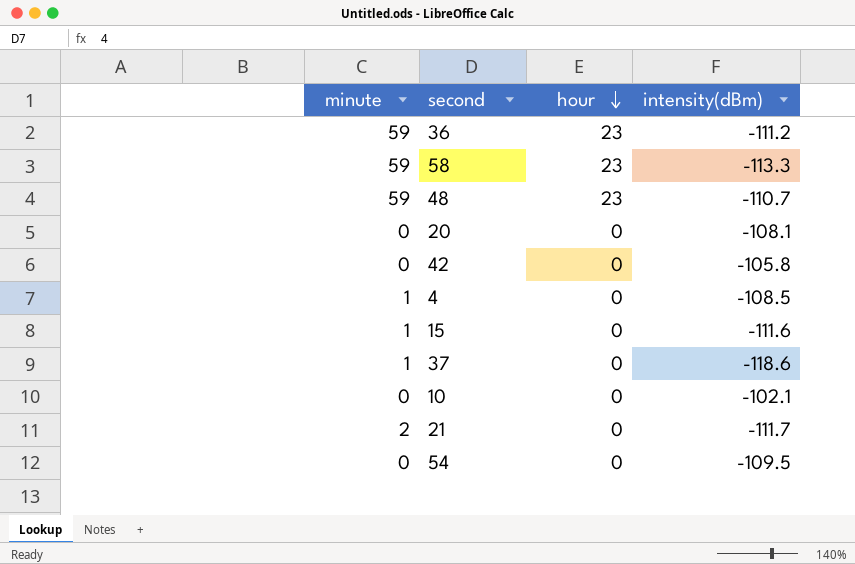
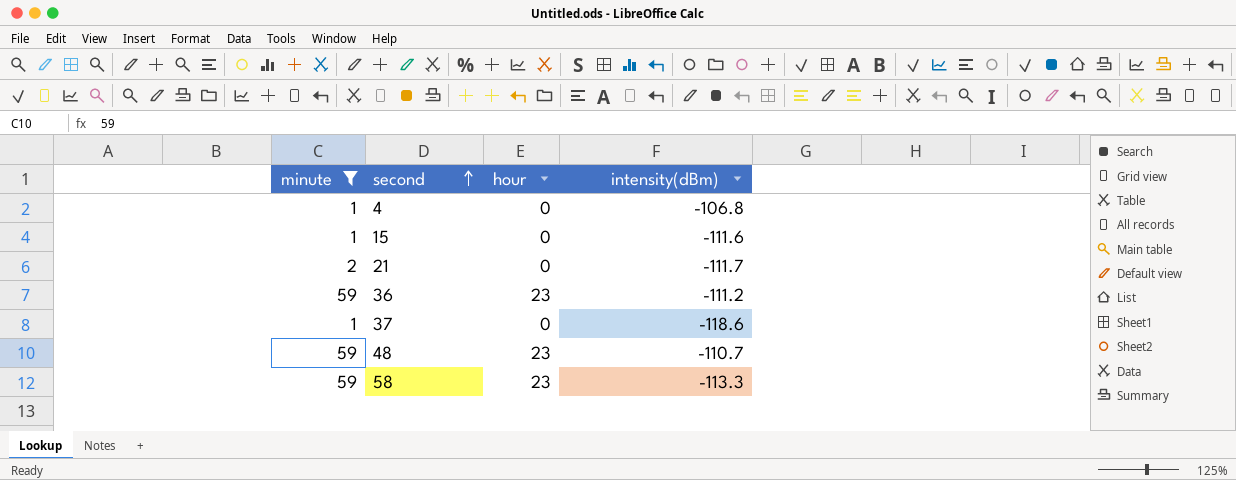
filter: none -> minute != 0
row order: hour descending -> second ascending
4 | intensity(dBm): -108.5 -> -106.8

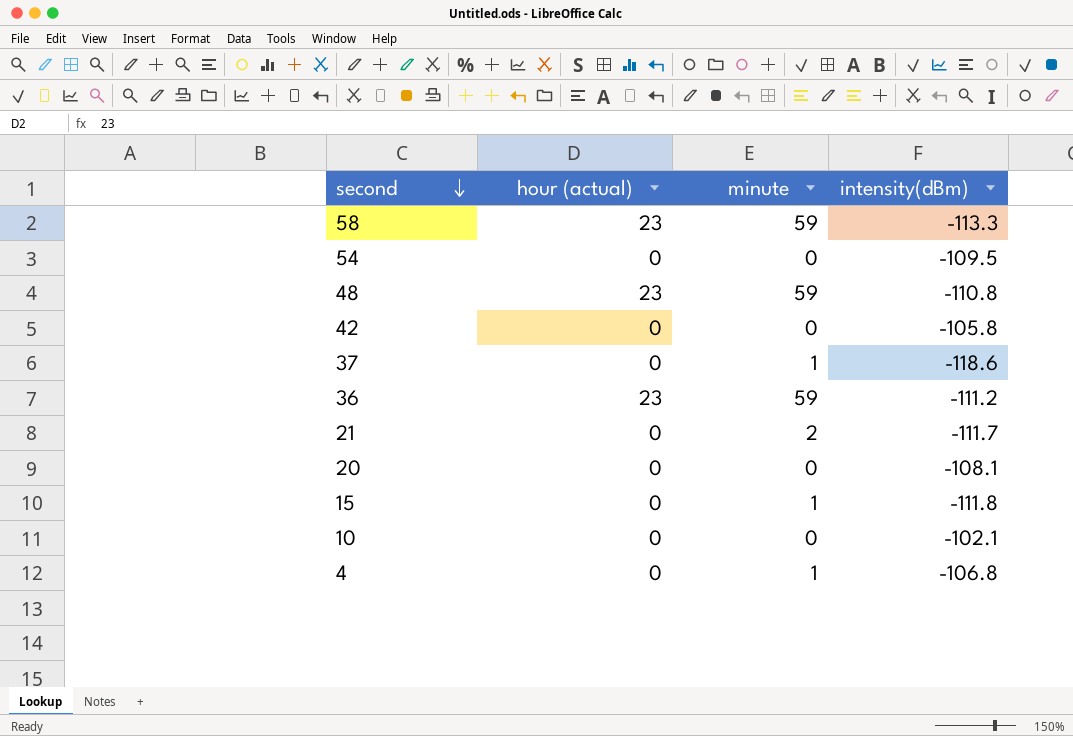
filter: minute != 0 -> none
row order: second ascending -> second descending
column name: hour -> hour (actual)
column minute | position: 1 -> 3
48 | intensity(dBm): -110.7 -> -110.8
15 | intensity(dBm): -111.6 -> -111.8

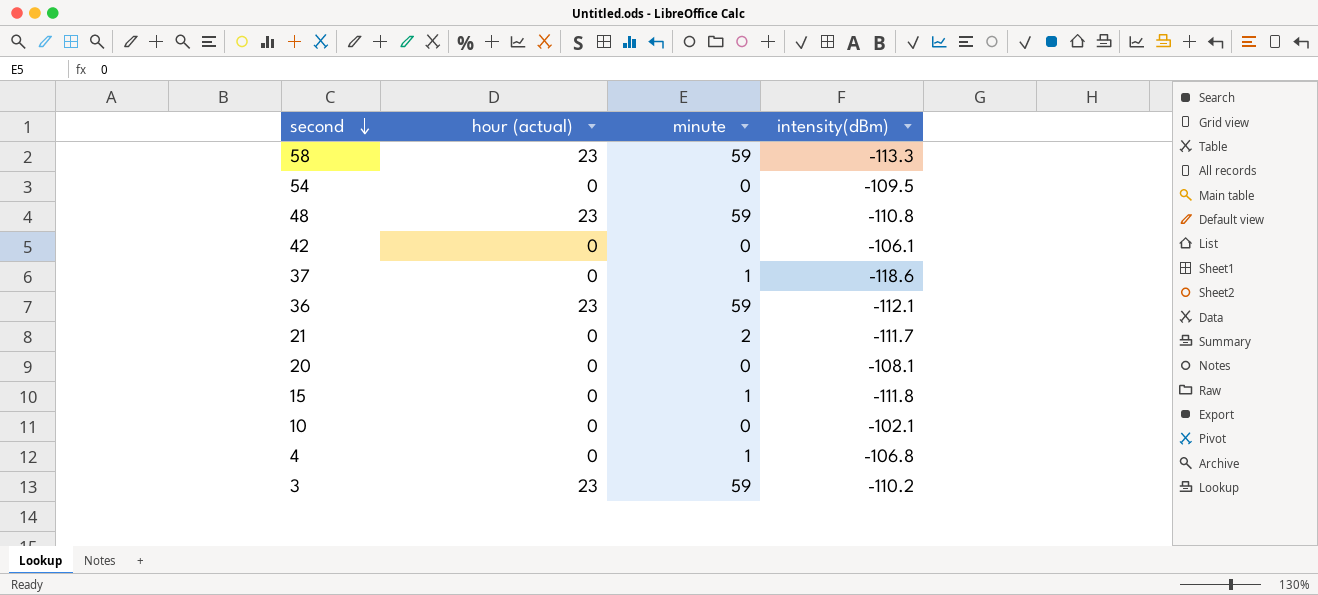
42 | intensity(dBm): -105.8 -> -106.1
36 | intensity(dBm): -111.2 -> -112.1
row 3: none -> 23 | 59 | -110.2

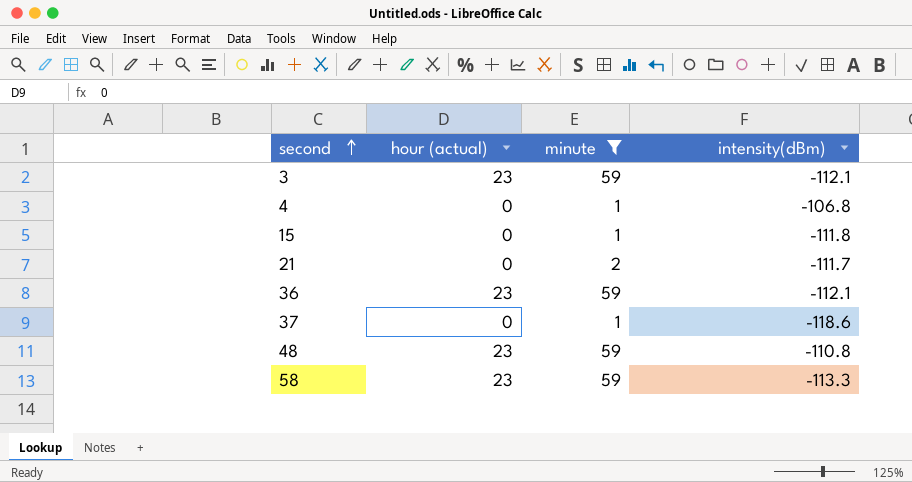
filter: none -> minute != 0
row order: second descending -> second ascending
3 | intensity(dBm): -110.2 -> -112.1

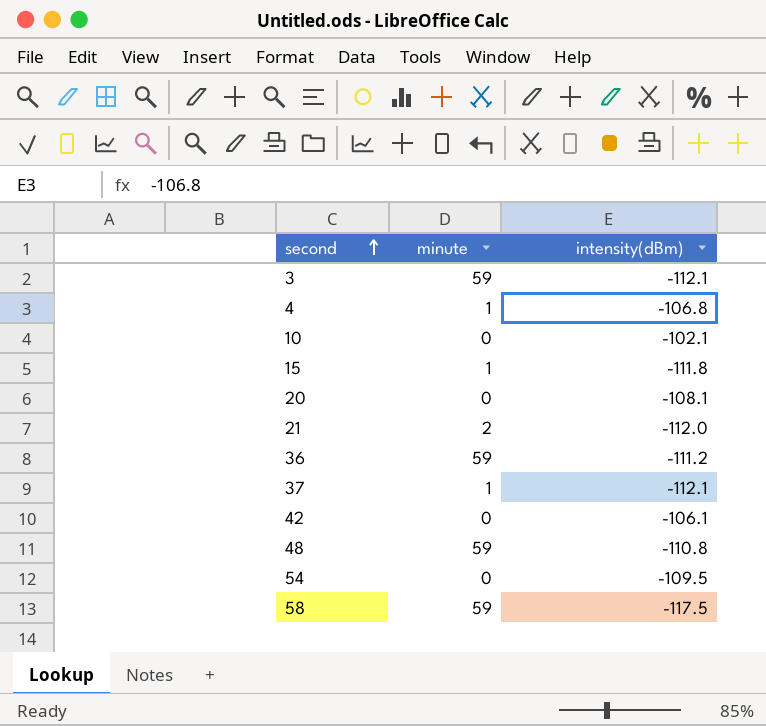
filter: minute != 0 -> none
column hour (actual) | position: 2 -> none
21 | intensity(dBm): -111.7 -> -112.0
36 | intensity(dBm): -112.1 -> -111.2
37 | intensity(dBm): -118.6 -> -112.1
58 | intensity(dBm): -113.3 -> -117.5

